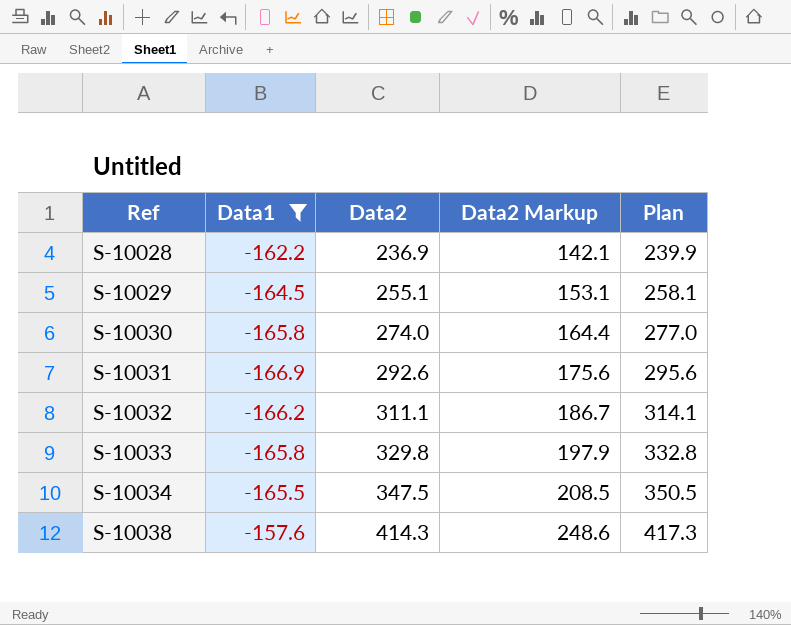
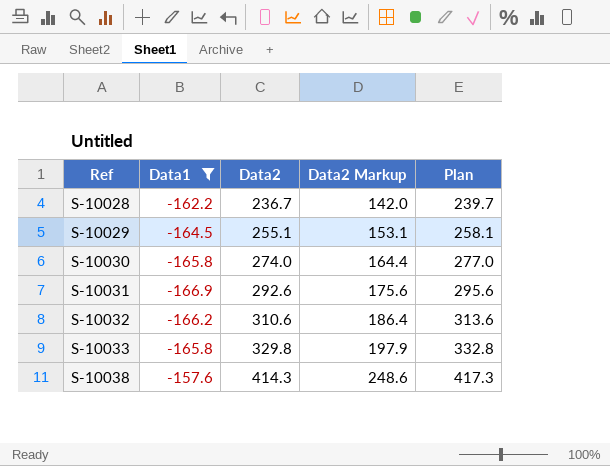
row S-10034: -165.5 | 347.5 | 208.5 | 350.5 -> none
S-10028 | Data2: 236.9 -> 236.7
S-10028 | Data2 Markup: 142.1 -> 142.0
S-10028 | Plan: 239.9 -> 239.7
S-10032 | Data2: 311.1 -> 310.6
S-10032 | Data2 Markup: 186.7 -> 186.4
S-10032 | Plan: 314.1 -> 313.6

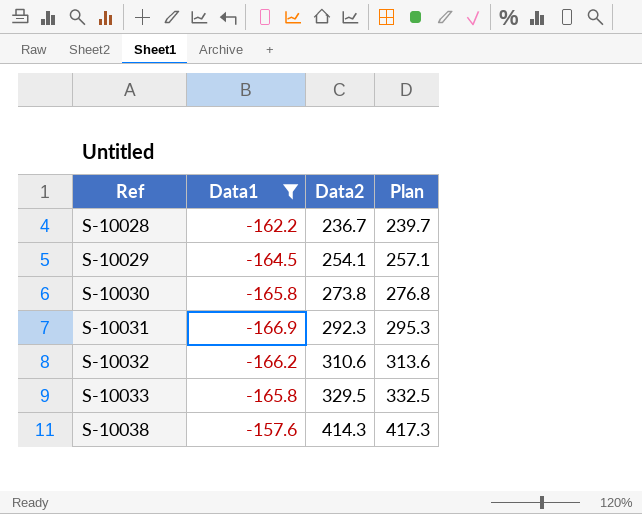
column Data2 Markup | formula: [Data2] * 0.6 -> none
S-10029 | Data2: 255.1 -> 254.1
S-10029 | Plan: 258.1 -> 257.1
S-10030 | Data2: 274.0 -> 273.8
S-10030 | Plan: 277.0 -> 276.8
S-10031 | Data2: 292.6 -> 292.3
S-10031 | Plan: 295.6 -> 295.3
S-10033 | Data2: 329.8 -> 329.5
S-10033 | Plan: 332.8 -> 332.5

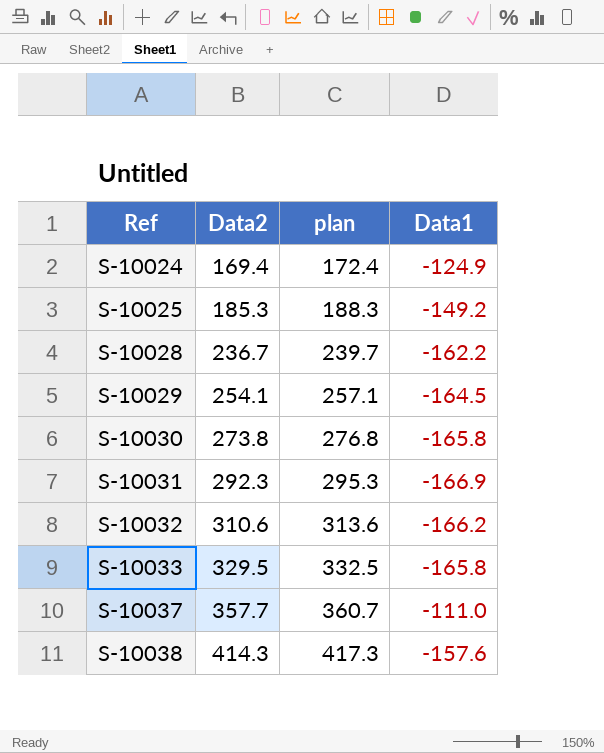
filter: Data1 <= -157.6 -> none
column name: Plan -> plan
column Data1 | position: 2 -> 4

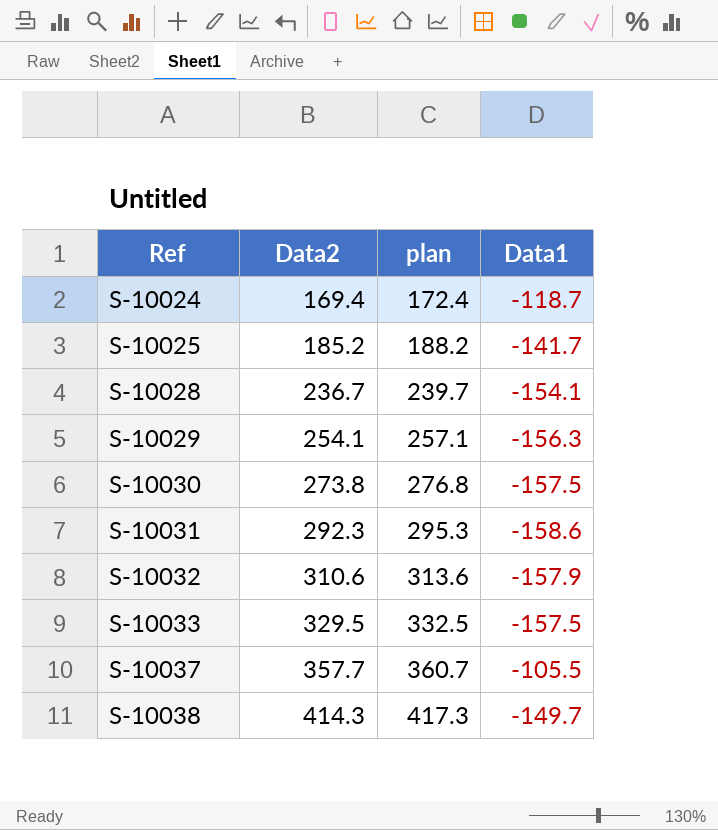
S-10024 | Data1: -124.9 -> -118.7
S-10025 | Data2: 185.3 -> 185.2
S-10025 | plan: 188.3 -> 188.2
S-10025 | Data1: -149.2 -> -141.7
S-10028 | Data1: -162.2 -> -154.1
S-10029 | Data1: -164.5 -> -156.3
S-10030 | Data1: -165.8 -> -157.5
S-10031 | Data1: -166.9 -> -158.6
S-10032 | Data1: -166.2 -> -157.9
S-10033 | Data1: -165.8 -> -157.5
S-10037 | Data1: -111.0 -> -105.5
S-10038 | Data1: -157.6 -> -149.7

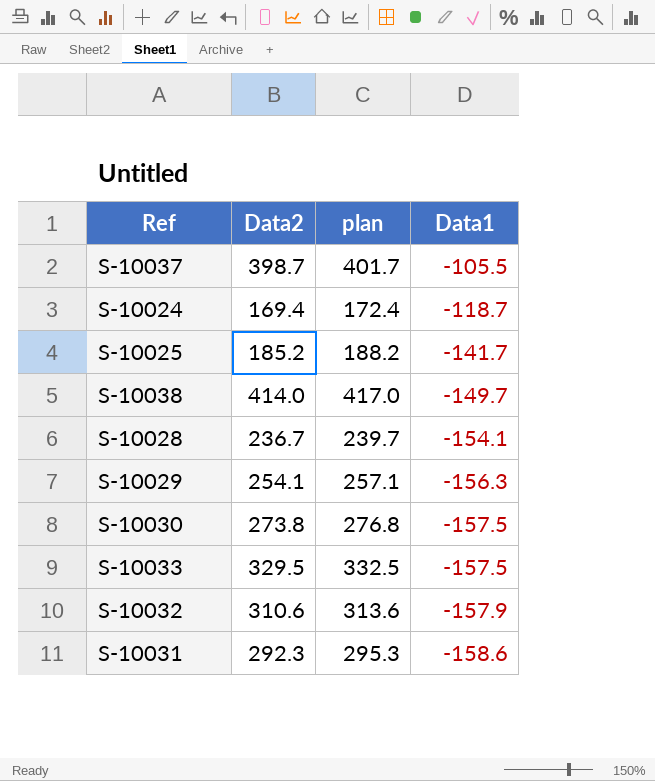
row order: Ref ascending -> Data1 descending
S-10037 | Data2: 357.7 -> 398.7
S-10037 | plan: 360.7 -> 401.7
S-10038 | Data2: 414.3 -> 414.0
S-10038 | plan: 417.3 -> 417.0

